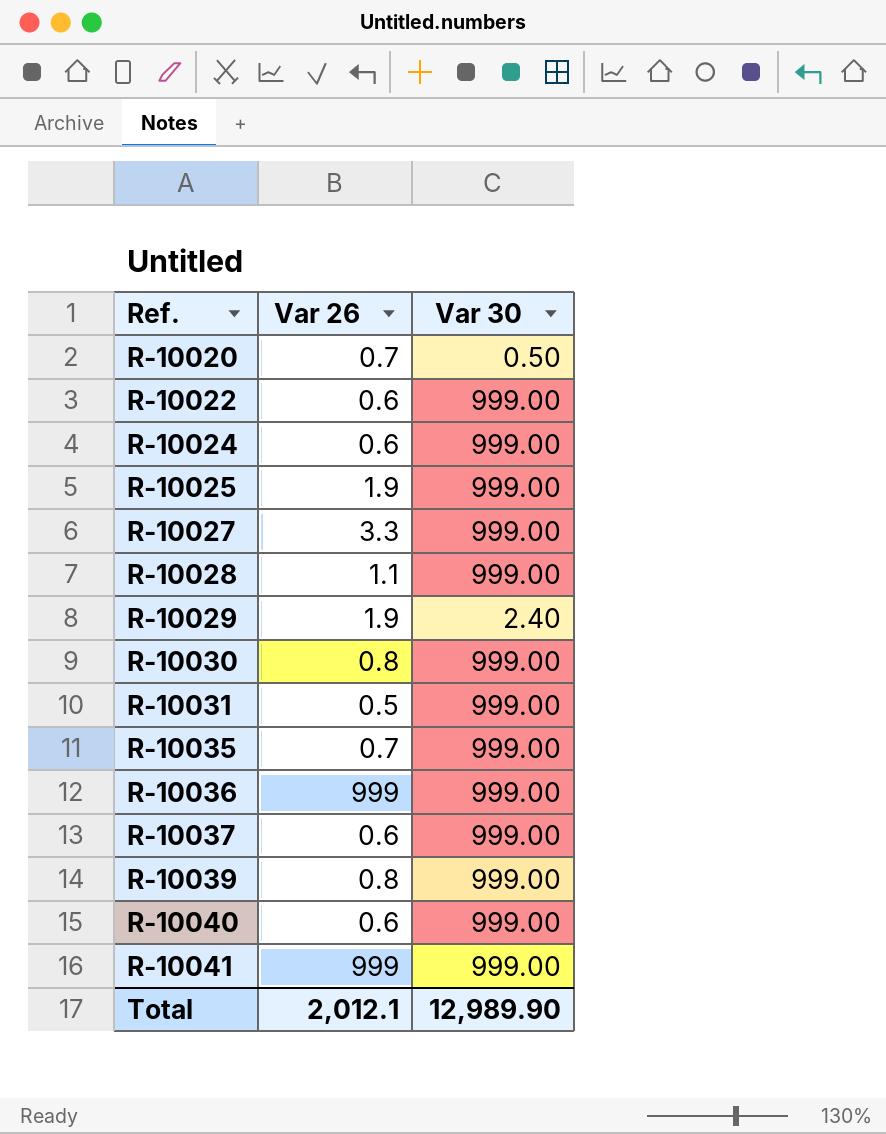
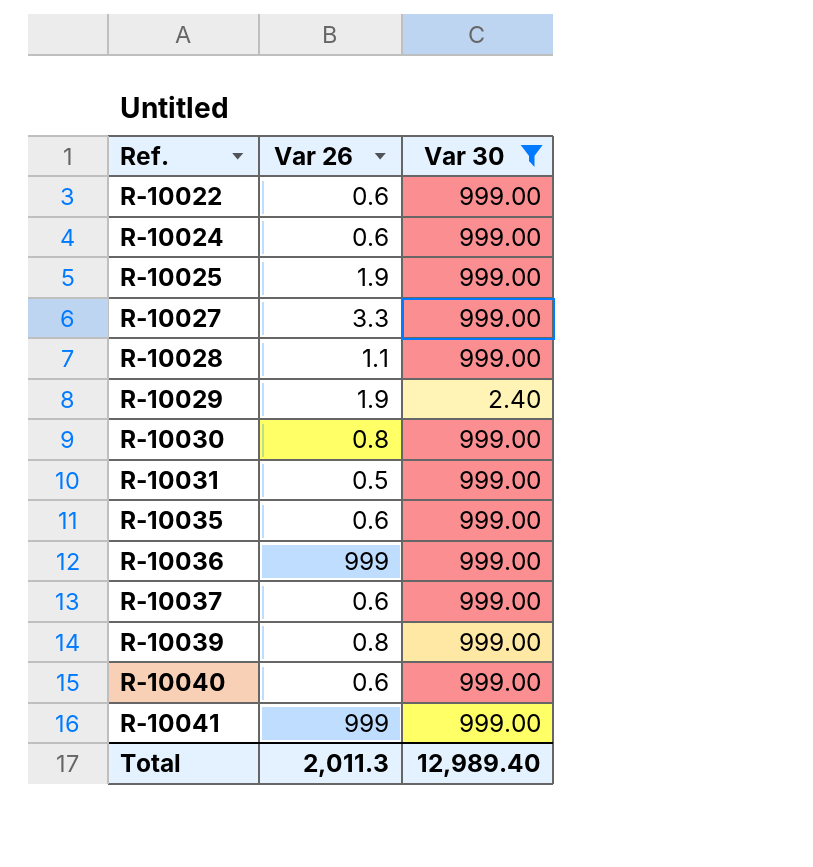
filter: none -> Var 30 != 0.50
R-10035 | Var 26: 0.7 -> 0.6
Total | Var 26: 2,012.1 -> 2,011.3
Total | Var 30: 12,989.90 -> 12,989.40

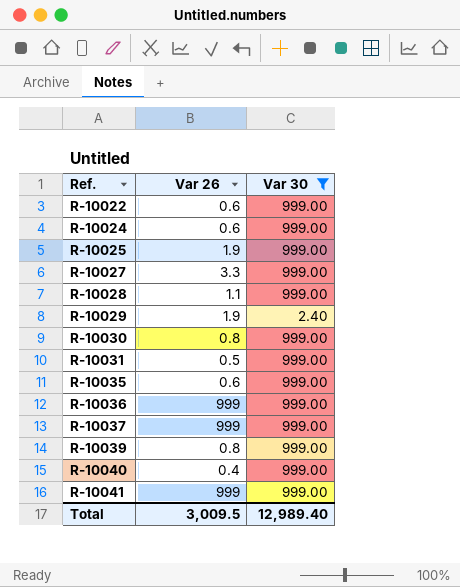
R-10037 | Var 26: 0.6 -> 999
R-10040 | Var 26: 0.6 -> 0.4
Total | Var 26: 2,011.3 -> 3,009.5

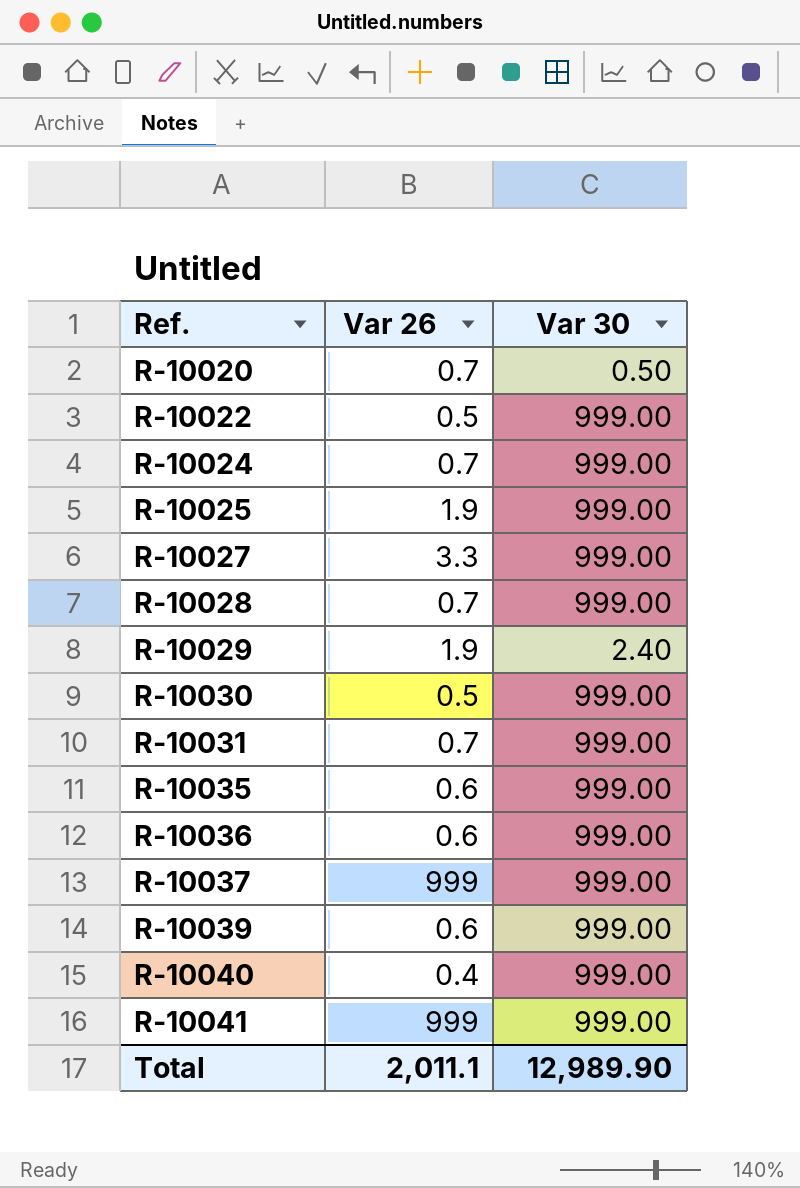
filter: Var 30 != 0.50 -> none
R-10022 | Var 26: 0.6 -> 0.5
R-10024 | Var 26: 0.6 -> 0.7
R-10028 | Var 26: 1.1 -> 0.7
R-10030 | Var 26: 0.8 -> 0.5
R-10031 | Var 26: 0.5 -> 0.7
R-10036 | Var 26: 999 -> 0.6
R-10039 | Var 26: 0.8 -> 0.6
Total | Var 26: 3,009.5 -> 2,011.1
Total | Var 30: 12,989.40 -> 12,989.90

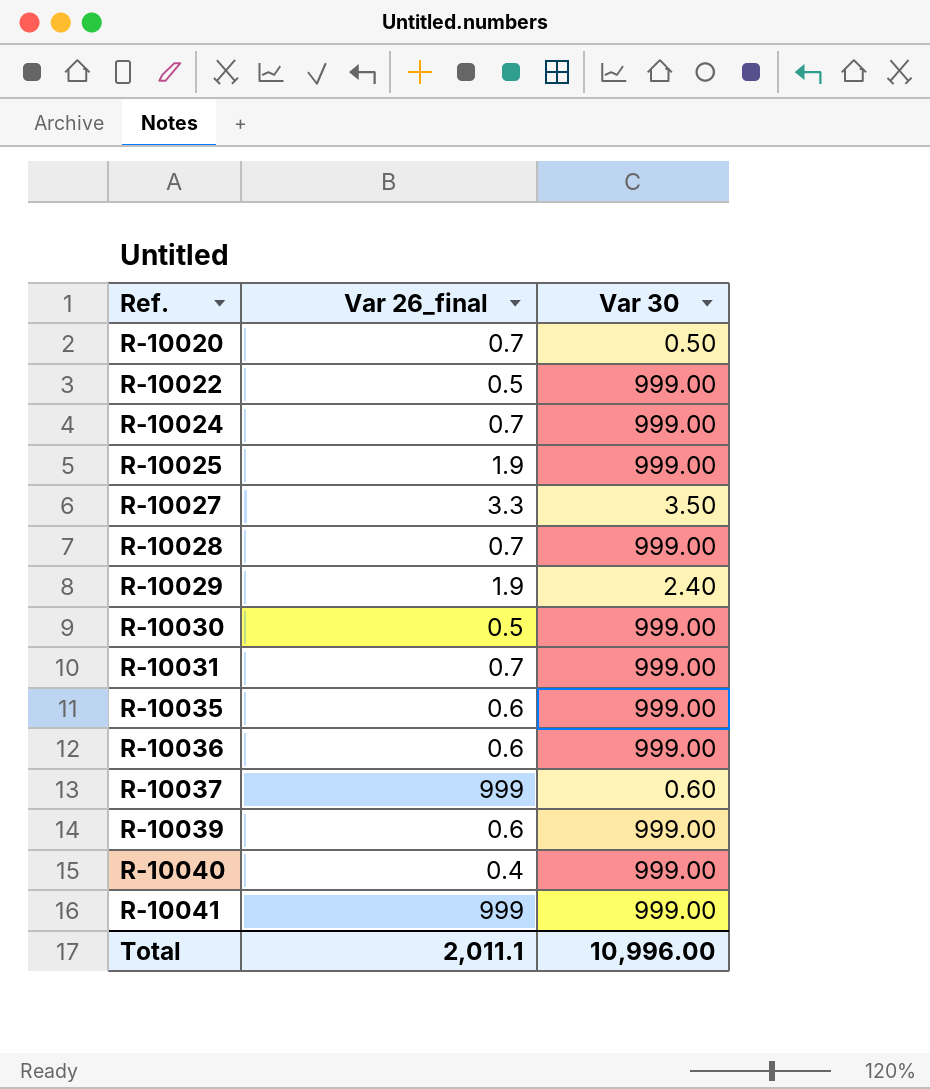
column name: Var 26 -> Var 26_final
R-10027 | Var 30: 999.00 -> 3.50
R-10037 | Var 30: 999.00 -> 0.60
Total | Var 30: 12,989.90 -> 10,996.00

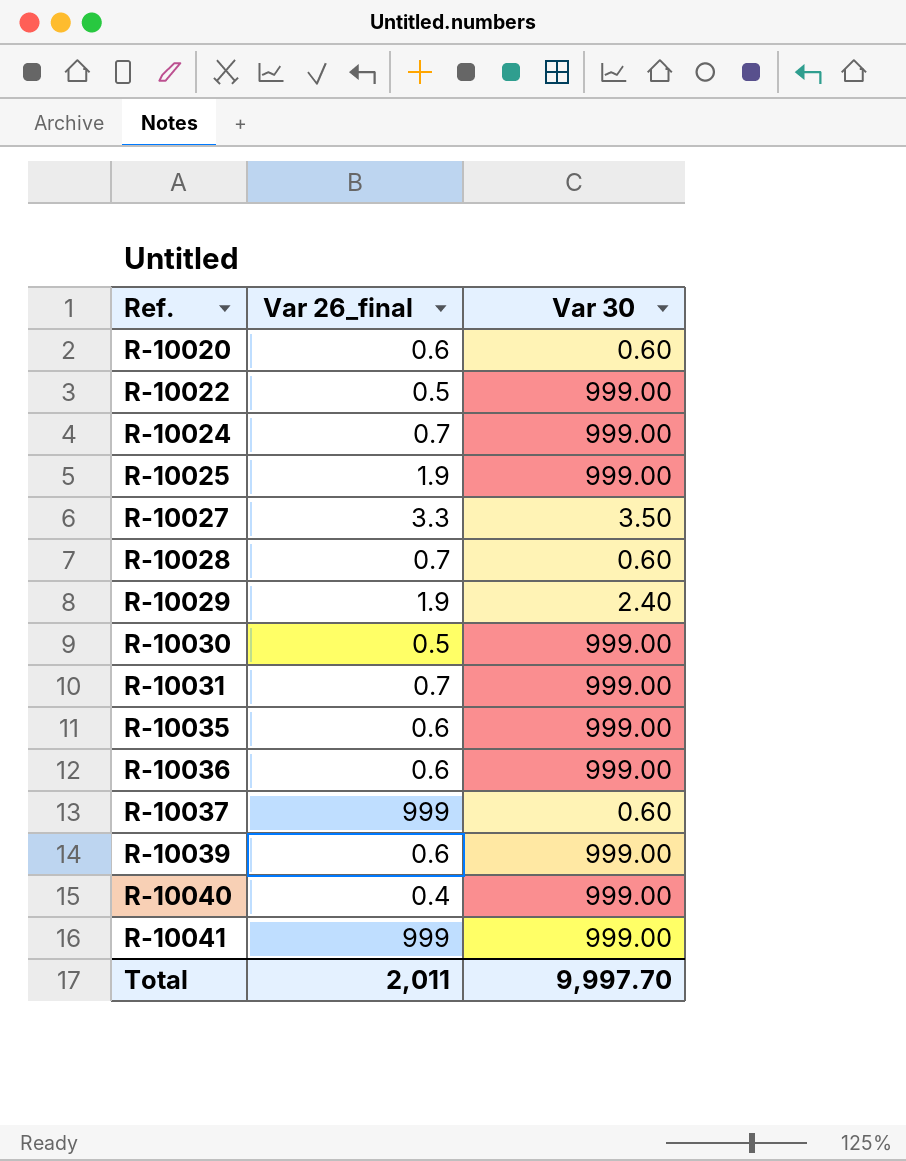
R-10020 | Var 26_final: 0.7 -> 0.6
R-10020 | Var 30: 0.50 -> 0.60
R-10028 | Var 30: 999.00 -> 0.60
Total | Var 26_final: 2,011.1 -> 2,011
Total | Var 30: 10,996.00 -> 9,997.70

